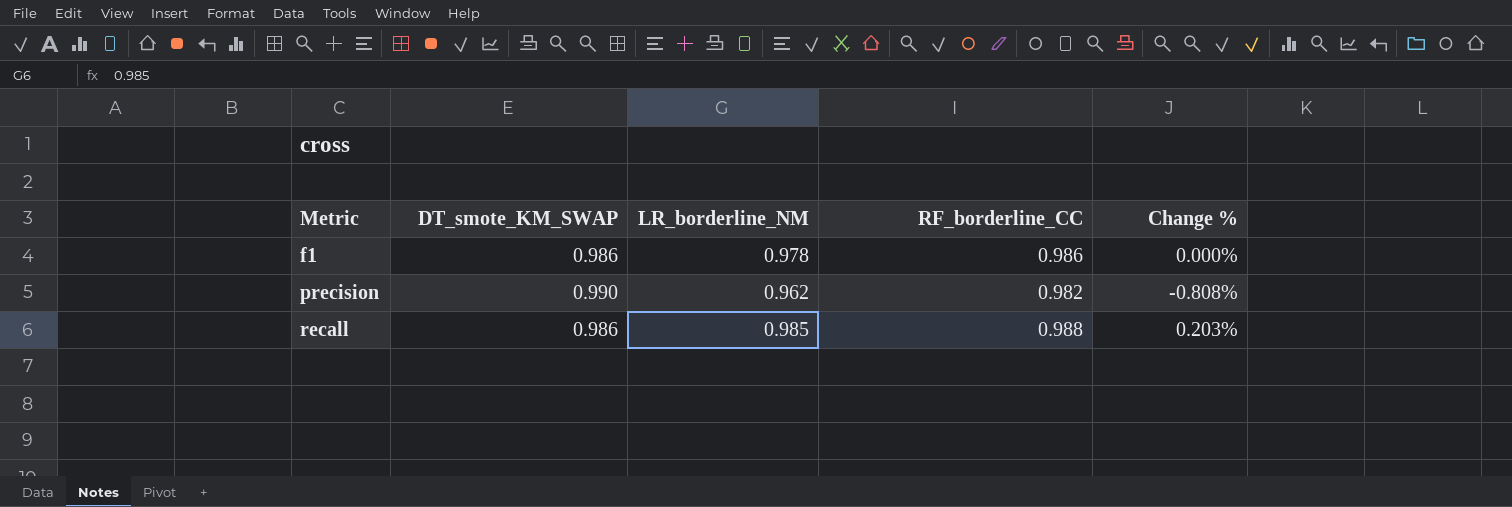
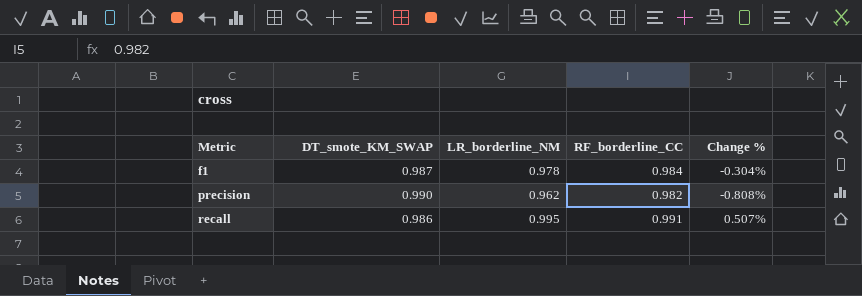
f1 | DT_smote_KM_SWAP: 0.986 -> 0.987
f1 | RF_borderline_CC: 0.986 -> 0.984
f1 | Change %: 0.000% -> -0.304%
recall | LR_borderline_NM: 0.985 -> 0.995
recall | RF_borderline_CC: 0.988 -> 0.991
recall | Change %: 0.203% -> 0.507%

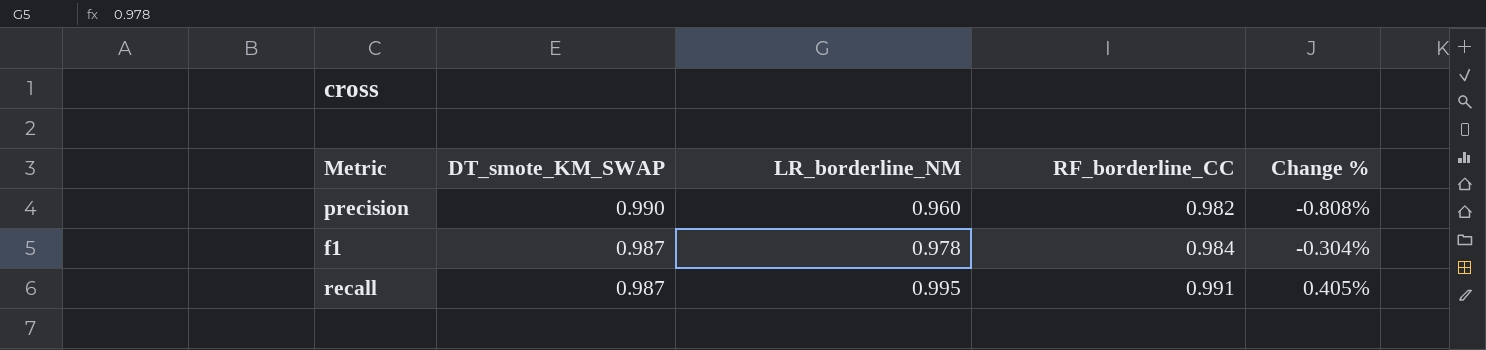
row order: Metric ascending -> DT_smote_KM_SWAP descending
precision | LR_borderline_NM: 0.962 -> 0.960
recall | DT_smote_KM_SWAP: 0.986 -> 0.987
recall | Change %: 0.507% -> 0.405%

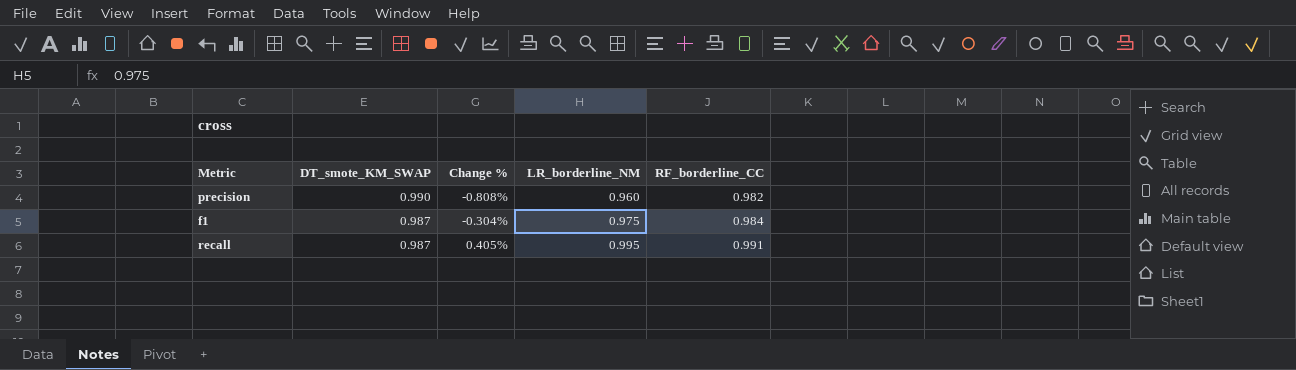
column Change % | position: 5 -> 3
f1 | LR_borderline_NM: 0.978 -> 0.975

